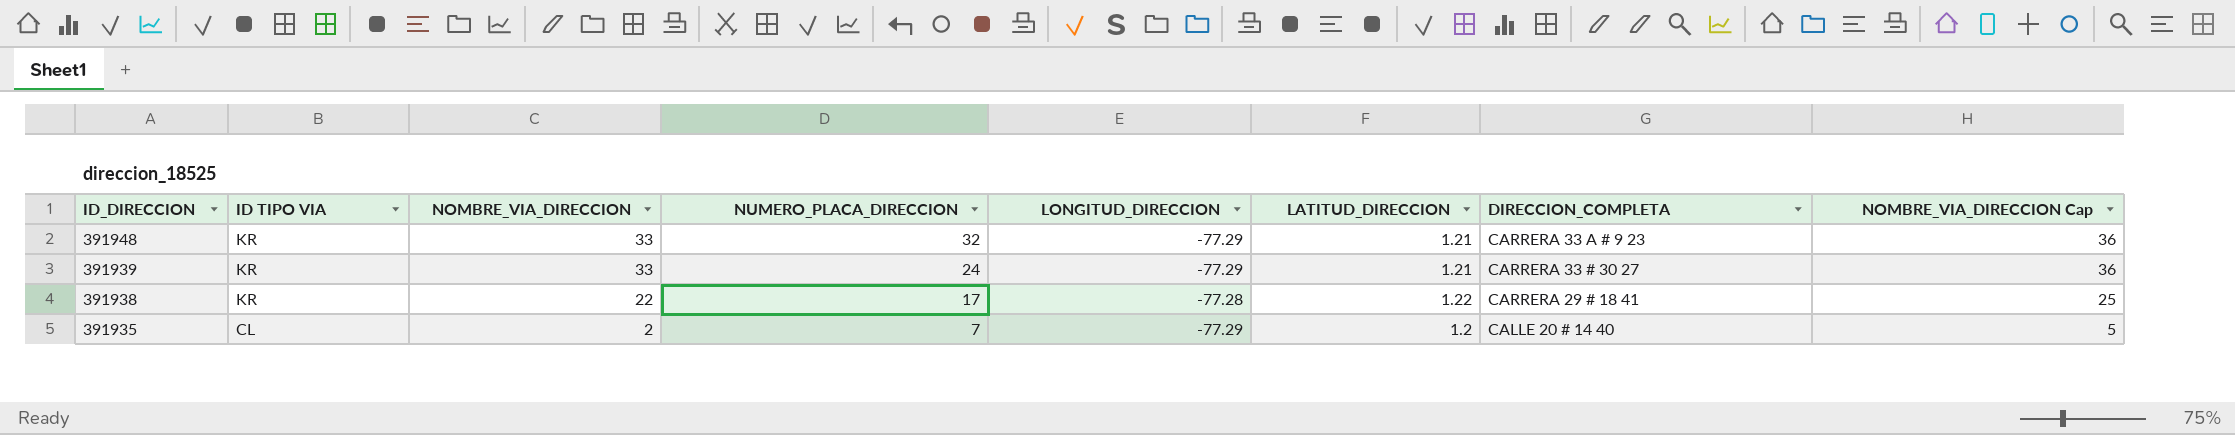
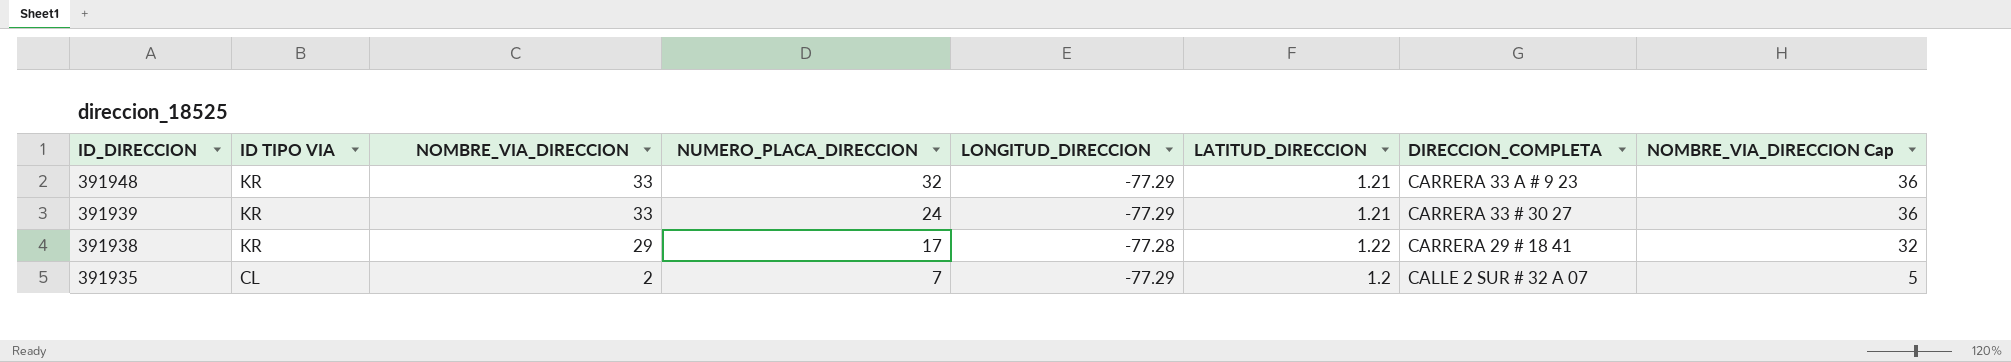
391938 | NOMBRE_VIA_DIRECCION: 22 -> 29
391938 | NOMBRE_VIA_DIRECCION Cap: 25 -> 32
391935 | DIRECCION_COMPLETA: CALLE 20 # 14 40 -> CALLE 2 SUR # 32 A 07

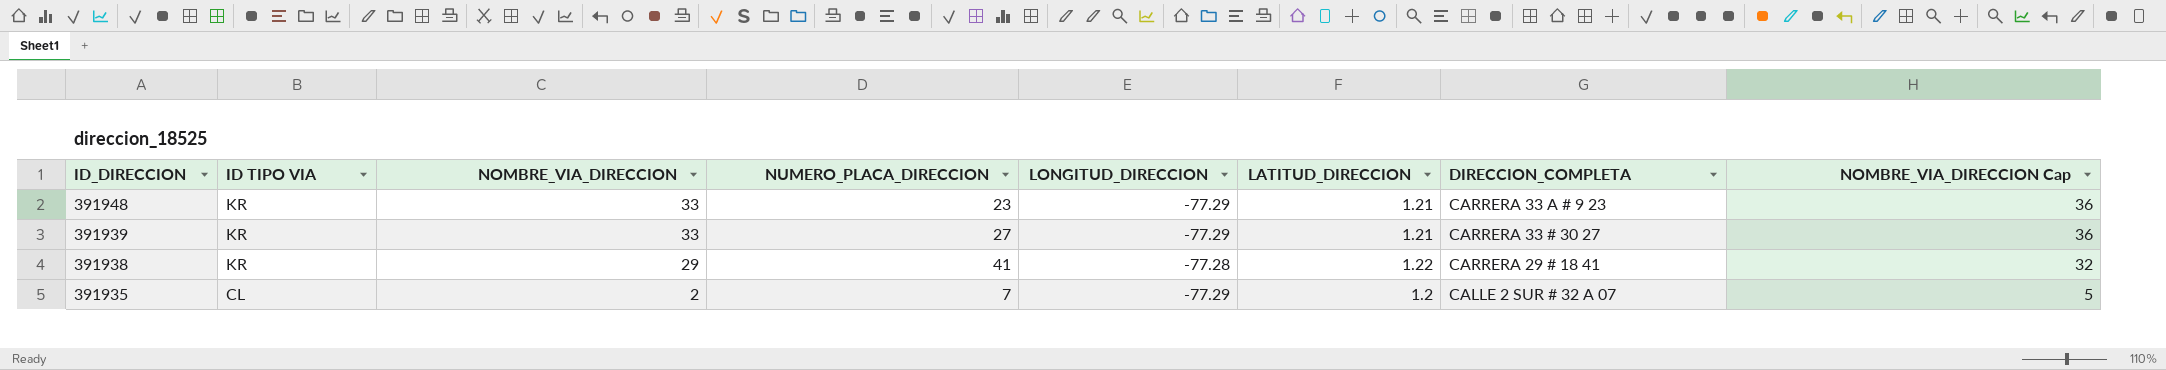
391948 | NUMERO_PLACA_DIRECCION: 32 -> 23
391939 | NUMERO_PLACA_DIRECCION: 24 -> 27
391938 | NUMERO_PLACA_DIRECCION: 17 -> 41

